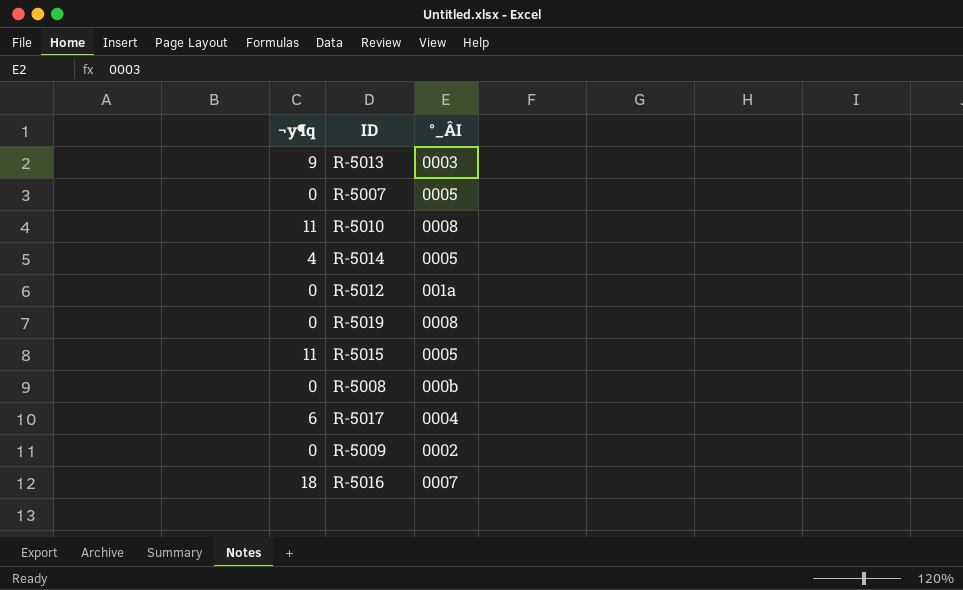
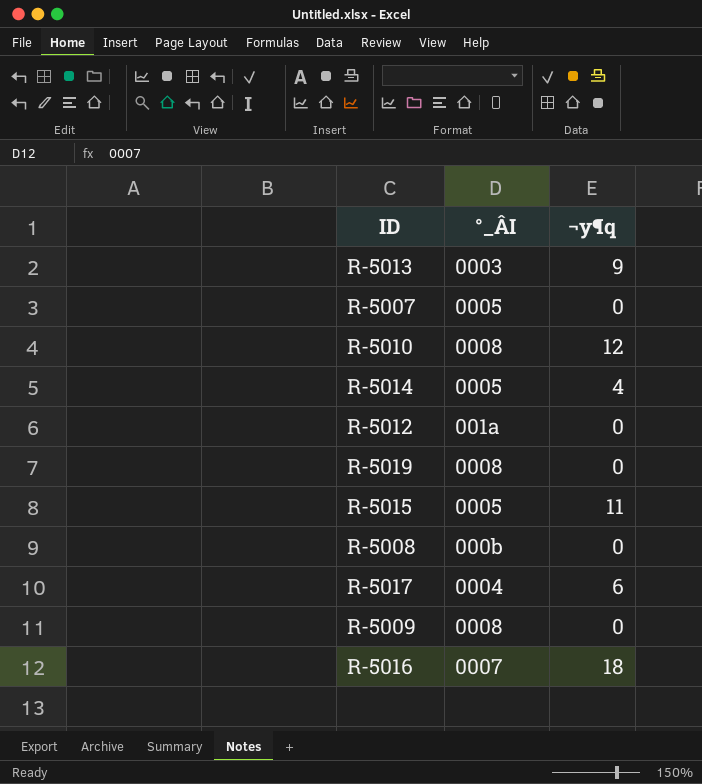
column ¬y¶q | position: 1 -> 3
R-5010 | ¬y¶q: 11 -> 12
R-5009 | °_ÂI: 0002 -> 0008

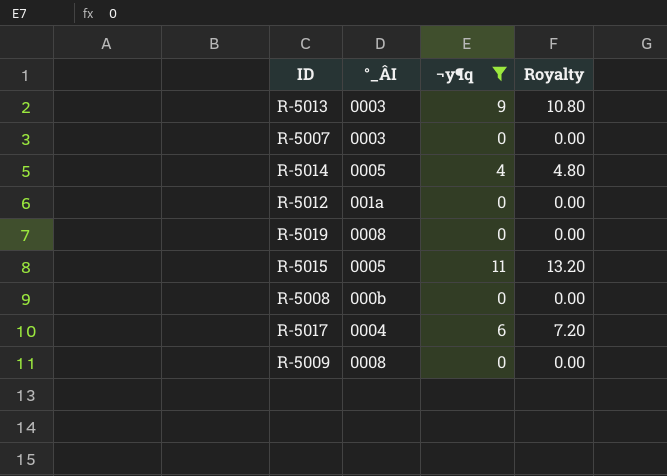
filter: none -> ¬y¶q <= 11
column Royalty | formula: none -> [¬y¶q] * 1.2
R-5007 | °_ÂI: 0005 -> 0003

